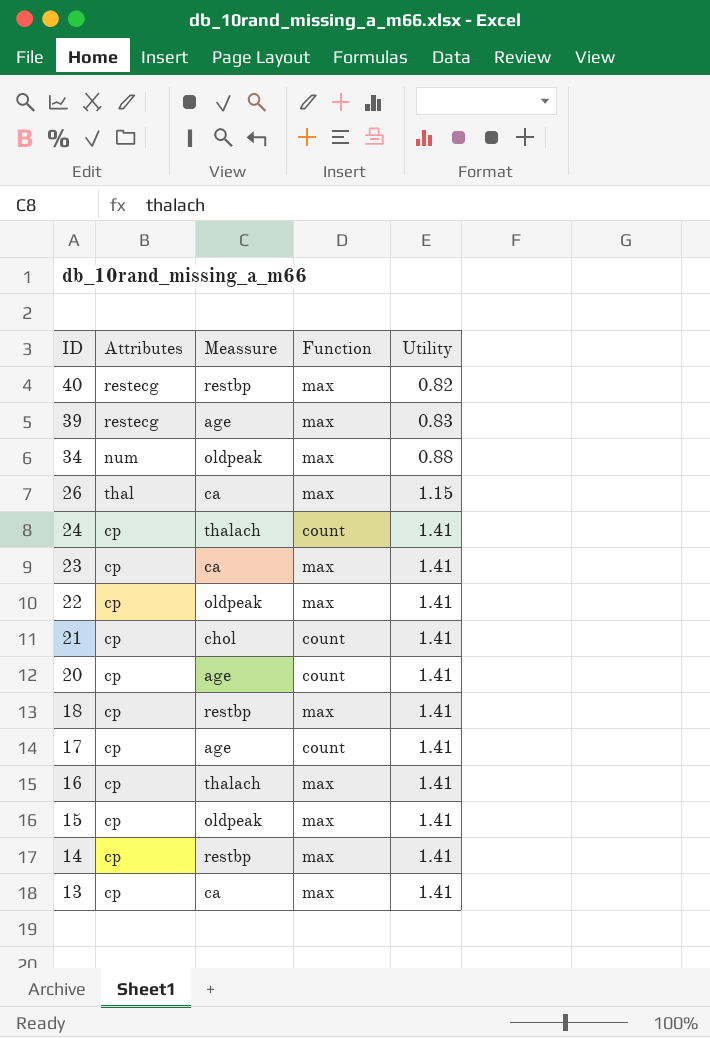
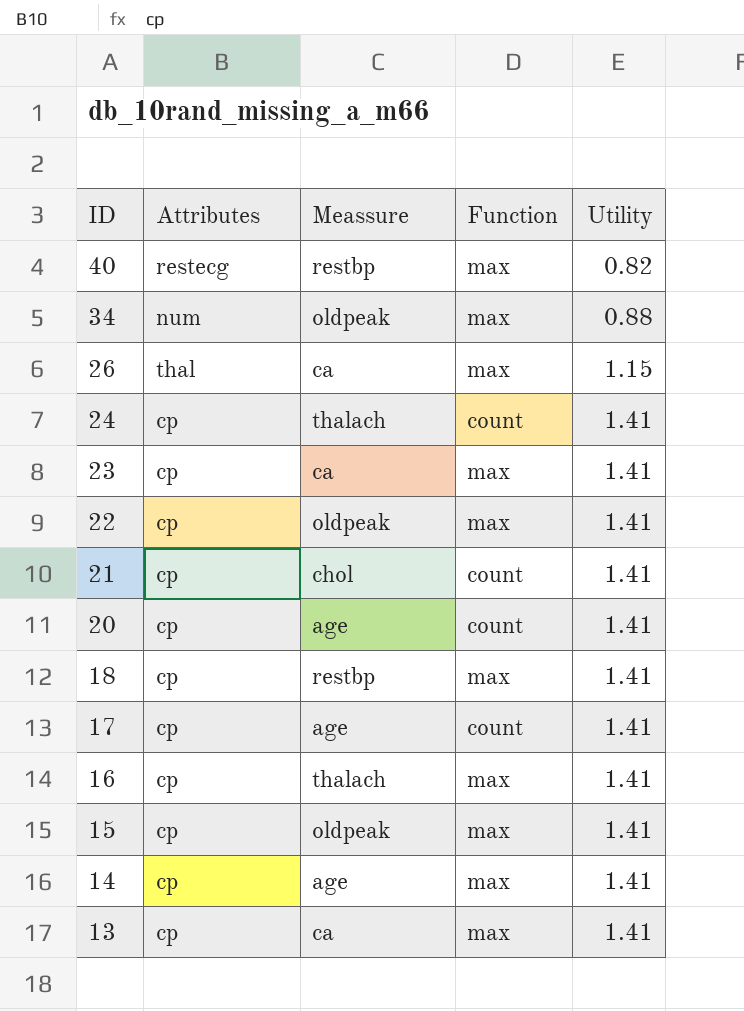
row 39: restecg | age | max | 0.83 -> none
14 | Meassure: restbp -> age

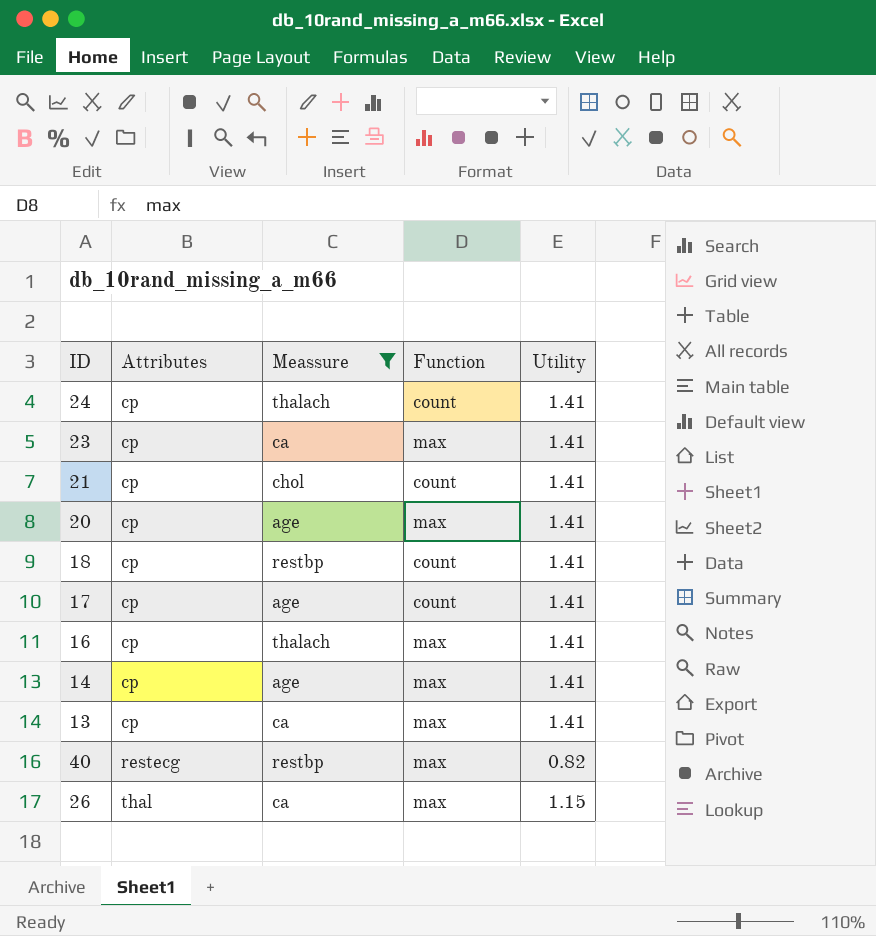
filter: none -> Meassure != oldpeak
row order: ID descending -> Attributes ascending
20 | Function: count -> max
18 | Function: max -> count

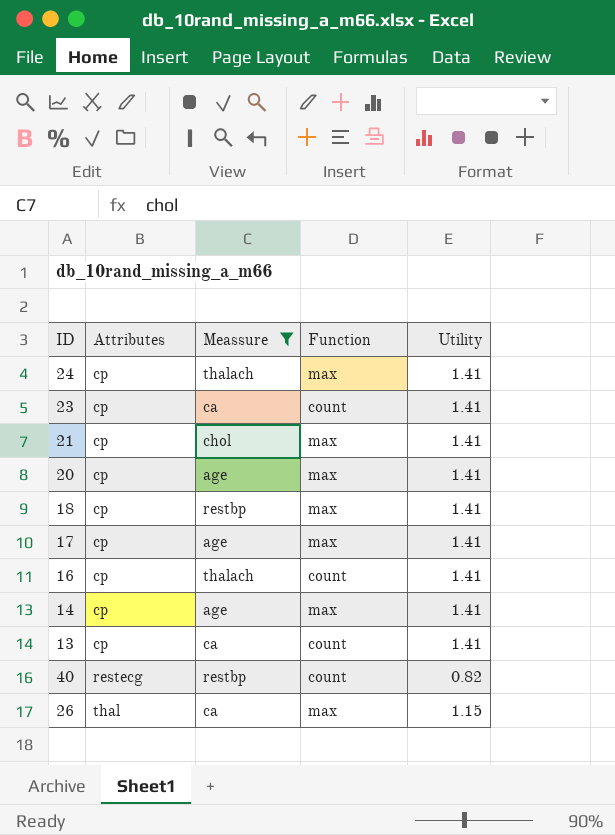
24 | Function: count -> max
23 | Function: max -> count
21 | Function: count -> max
18 | Function: count -> max
17 | Function: count -> max
16 | Function: max -> count
13 | Function: max -> count
40 | Function: max -> count

